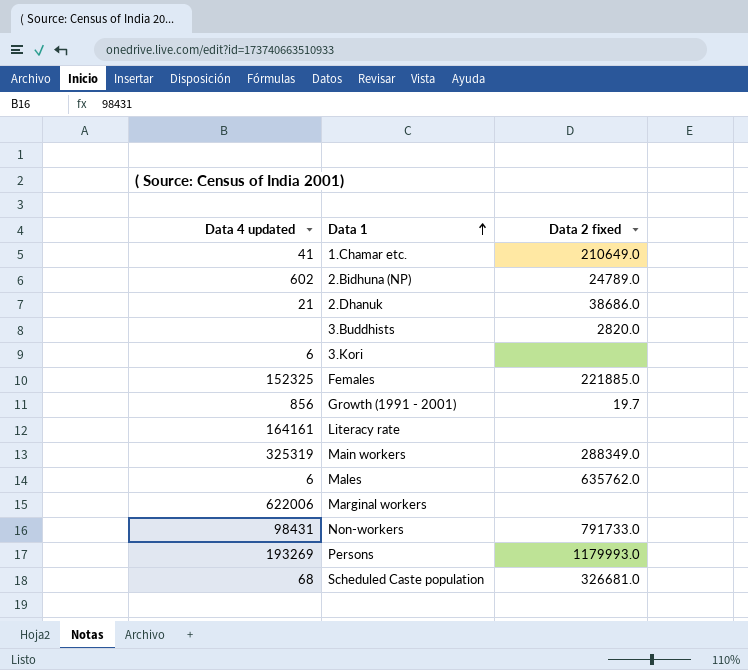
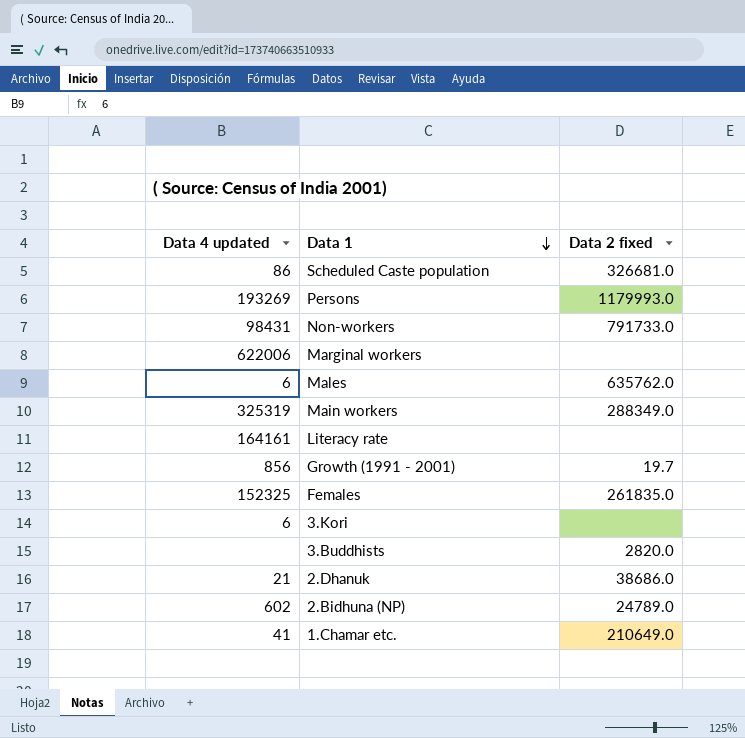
row order: Data 1 ascending -> Data 1 descending
Scheduled Caste population | Data 4 updated: 68 -> 86
Females | Data 2 fixed: 221885.0 -> 261835.0

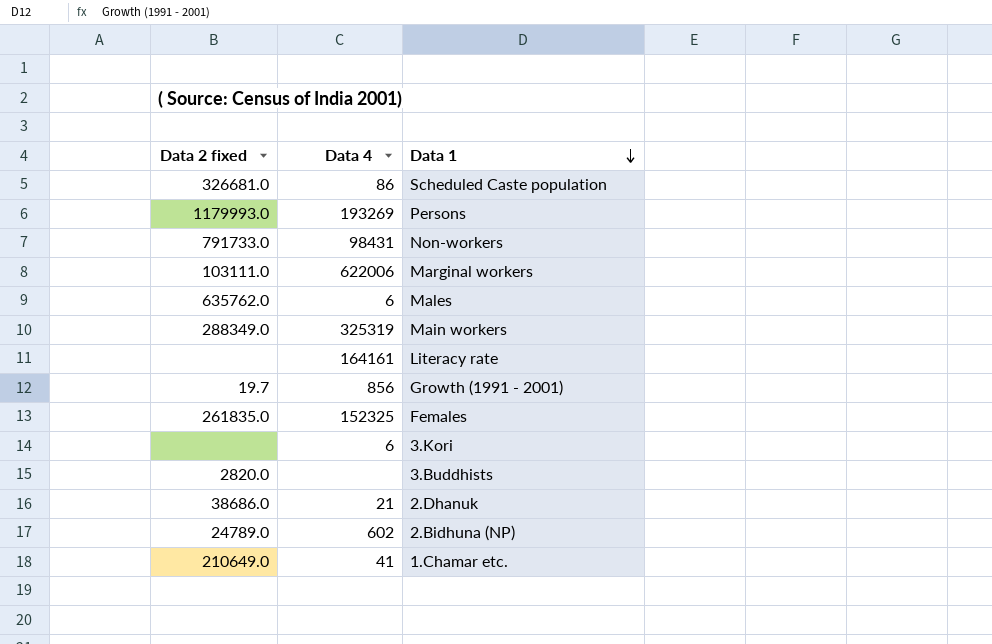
column Data 2 fixed | position: 3 -> 1
column name: Data 4 updated -> Data 4
Marginal workers | Data 2 fixed: none -> 103111.0

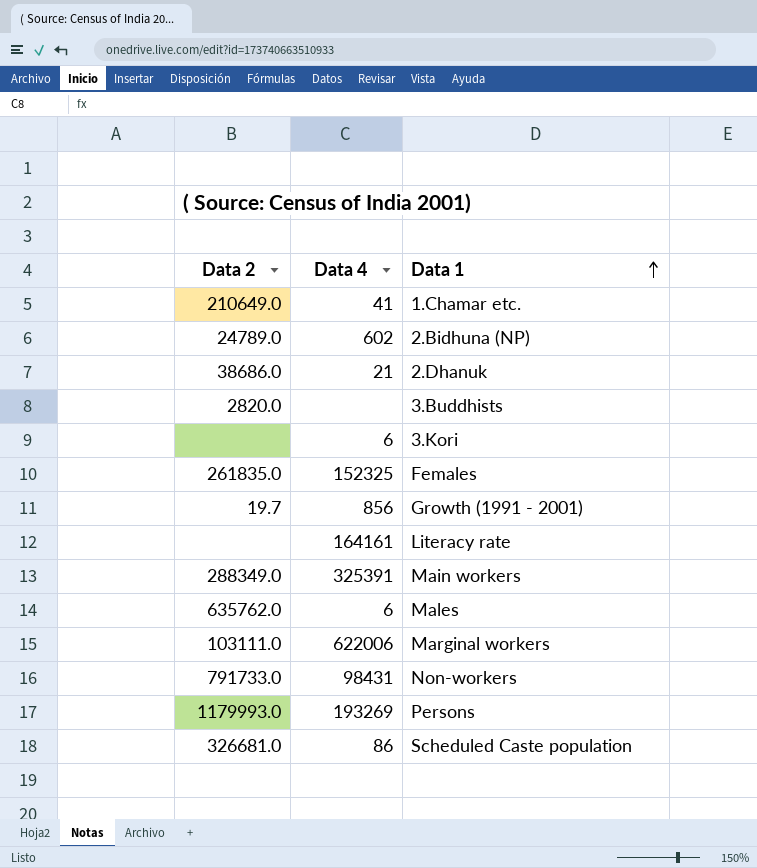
row order: Data 1 descending -> Data 1 ascending
column name: Data 2 fixed -> Data 2
Main workers | Data 4: 325319 -> 325391

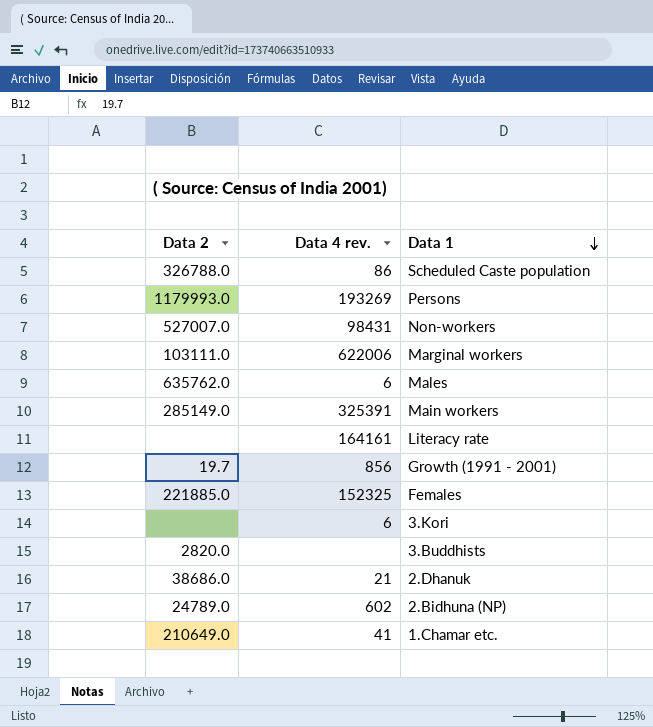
row order: Data 1 ascending -> Data 1 descending
column name: Data 4 -> Data 4 rev.
Scheduled Caste population | Data 2: 326681.0 -> 326788.0
Non-workers | Data 2: 791733.0 -> 527007.0
Main workers | Data 2: 288349.0 -> 285149.0
Females | Data 2: 261835.0 -> 221885.0

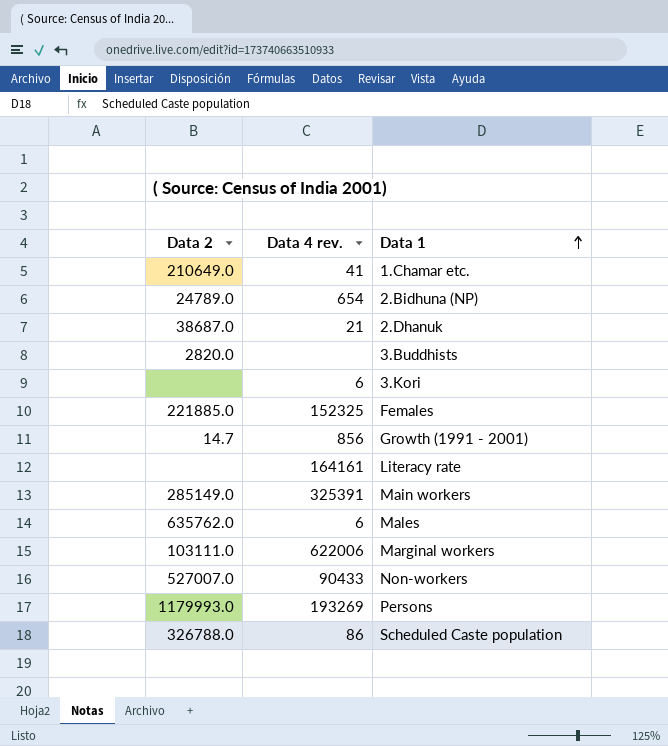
row order: Data 1 descending -> Data 1 ascending
2.Bidhuna (NP) | Data 4 rev.: 602 -> 654
2.Dhanuk | Data 2: 38686.0 -> 38687.0
Growth (1991 - 2001) | Data 2: 19.7 -> 14.7
Non-workers | Data 4 rev.: 98431 -> 90433

